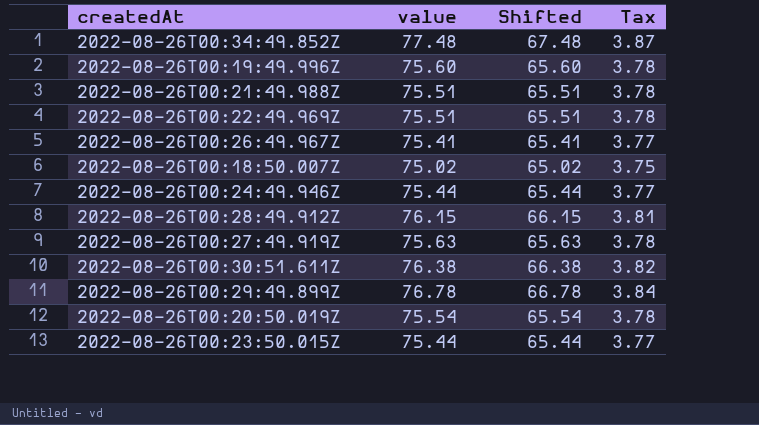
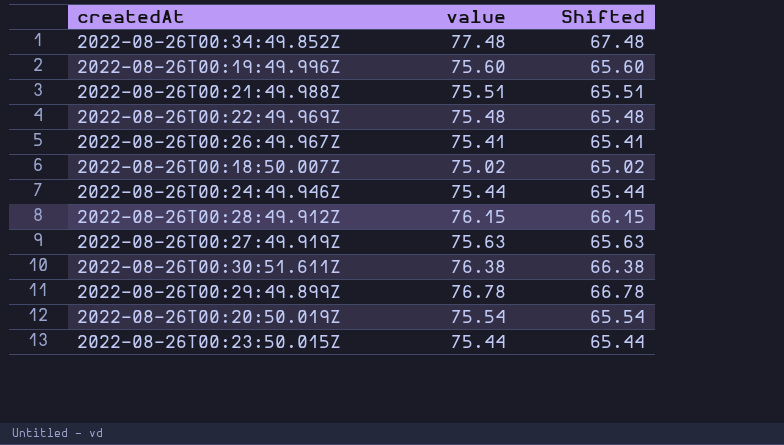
column Tax | formula: [value] * 0.05 -> none
2022-08-26T00:22:49.969Z | value: 75.51 -> 75.48
2022-08-26T00:22:49.969Z | Shifted: 65.51 -> 65.48

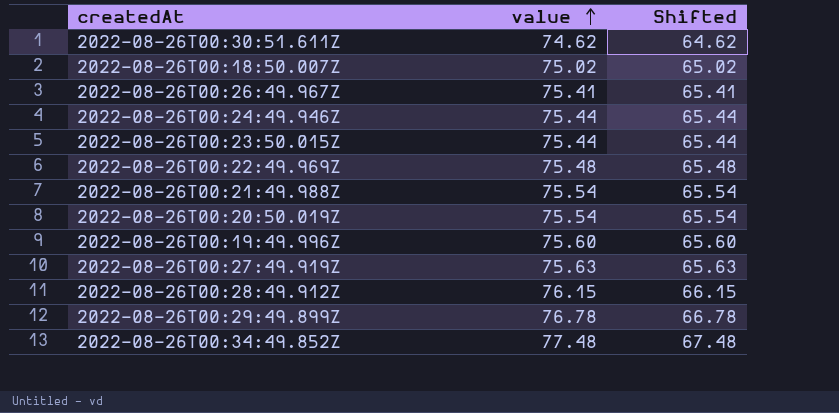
row order: none -> value ascending
2022-08-26T00:30:51.611Z | value: 76.38 -> 74.62
2022-08-26T00:30:51.611Z | Shifted: 66.38 -> 64.62
2022-08-26T00:21:49.988Z | value: 75.51 -> 75.54
2022-08-26T00:21:49.988Z | Shifted: 65.51 -> 65.54

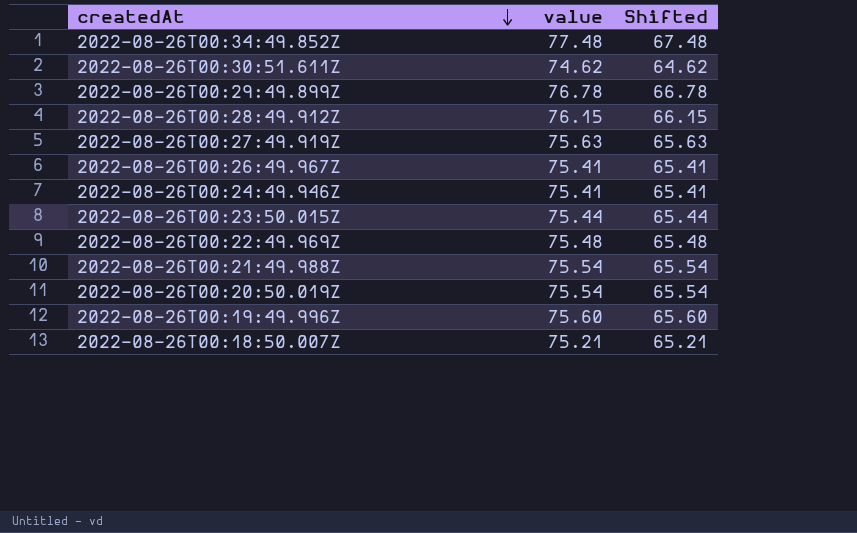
row order: value ascending -> createdAt descending
2022-08-26T00:24:49.946Z | value: 75.44 -> 75.41
2022-08-26T00:24:49.946Z | Shifted: 65.44 -> 65.41
2022-08-26T00:18:50.007Z | value: 75.02 -> 75.21
2022-08-26T00:18:50.007Z | Shifted: 65.02 -> 65.21

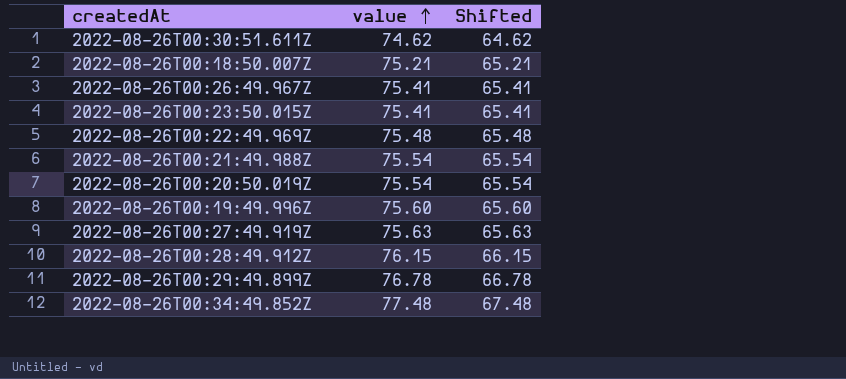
row order: createdAt descending -> value ascending
row 2022-08-26T00:24:49.946Z: 75.41 | 65.41 -> none
2022-08-26T00:23:50.015Z | value: 75.44 -> 75.41
2022-08-26T00:23:50.015Z | Shifted: 65.44 -> 65.41

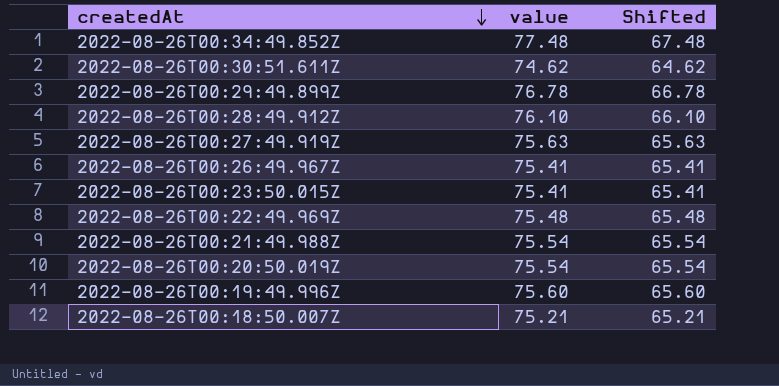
row order: value ascending -> createdAt descending
2022-08-26T00:28:49.912Z | value: 76.15 -> 76.10
2022-08-26T00:28:49.912Z | Shifted: 66.15 -> 66.10

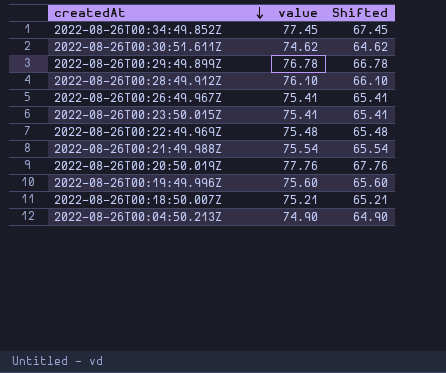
row 2022-08-26T00:27:49.919Z: 75.63 | 65.63 -> none
2022-08-26T00:34:49.852Z | value: 77.48 -> 77.45
2022-08-26T00:34:49.852Z | Shifted: 67.48 -> 67.45
2022-08-26T00:20:50.019Z | value: 75.54 -> 77.76
2022-08-26T00:20:50.019Z | Shifted: 65.54 -> 67.76
row 2022-08-26T00:04:50.213Z: none -> 74.90 | 64.90

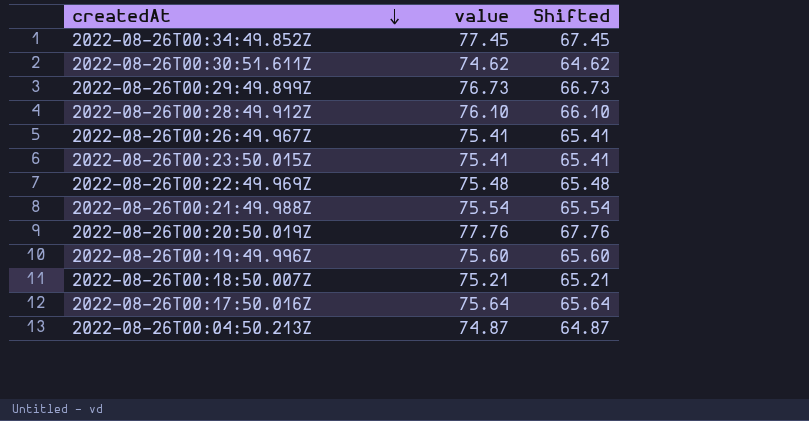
2022-08-26T00:29:49.899Z | value: 76.78 -> 76.73
2022-08-26T00:29:49.899Z | Shifted: 66.78 -> 66.73
row 2022-08-26T00:17:50.016Z: none -> 75.64 | 65.64
2022-08-26T00:04:50.213Z | value: 74.90 -> 74.87
2022-08-26T00:04:50.213Z | Shifted: 64.90 -> 64.87

